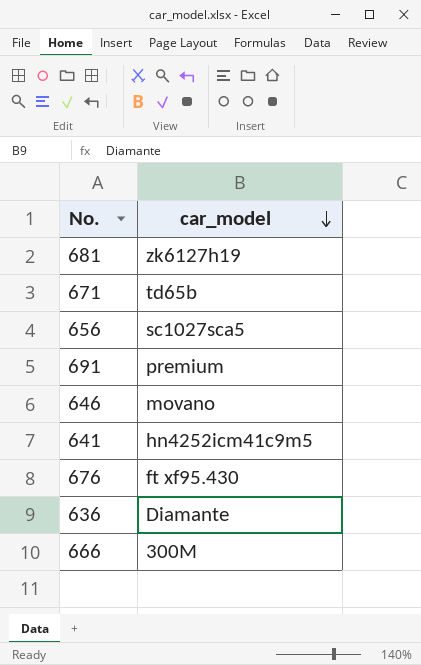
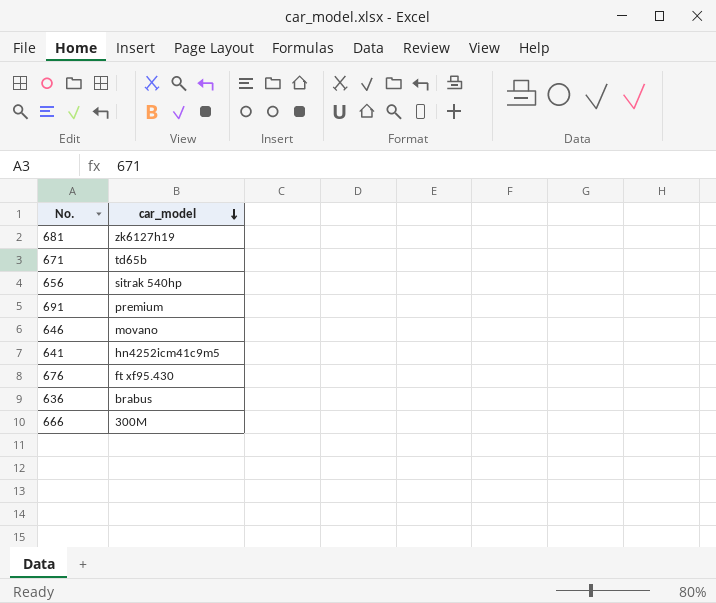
656 | car_model: sc1027sca5 -> sitrak 540hp
636 | car_model: Diamante -> brabus

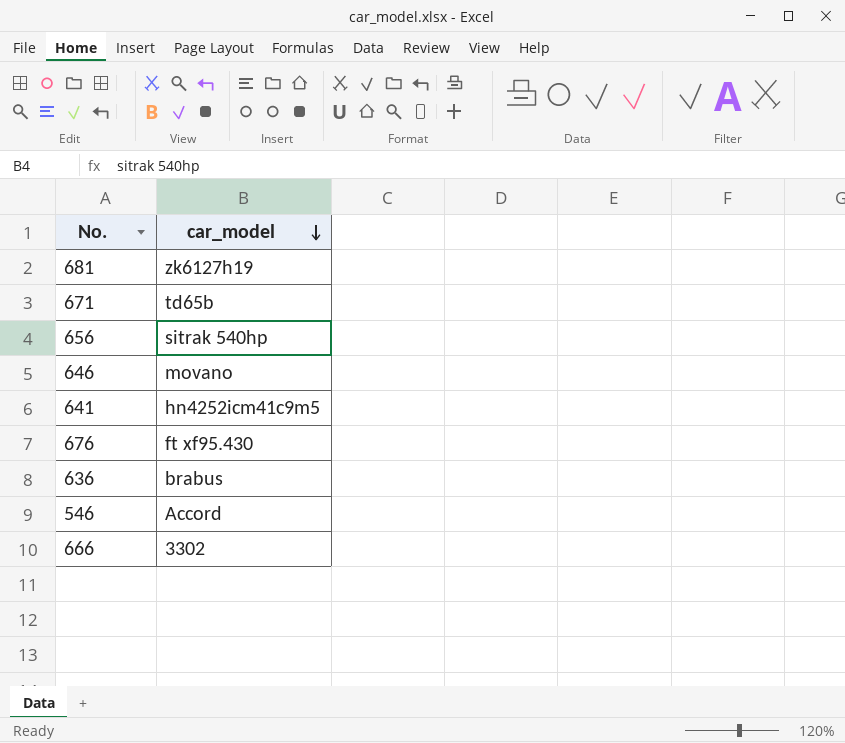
row 691: premium -> none
row 546: none -> Accord
666 | car_model: 300M -> 3302

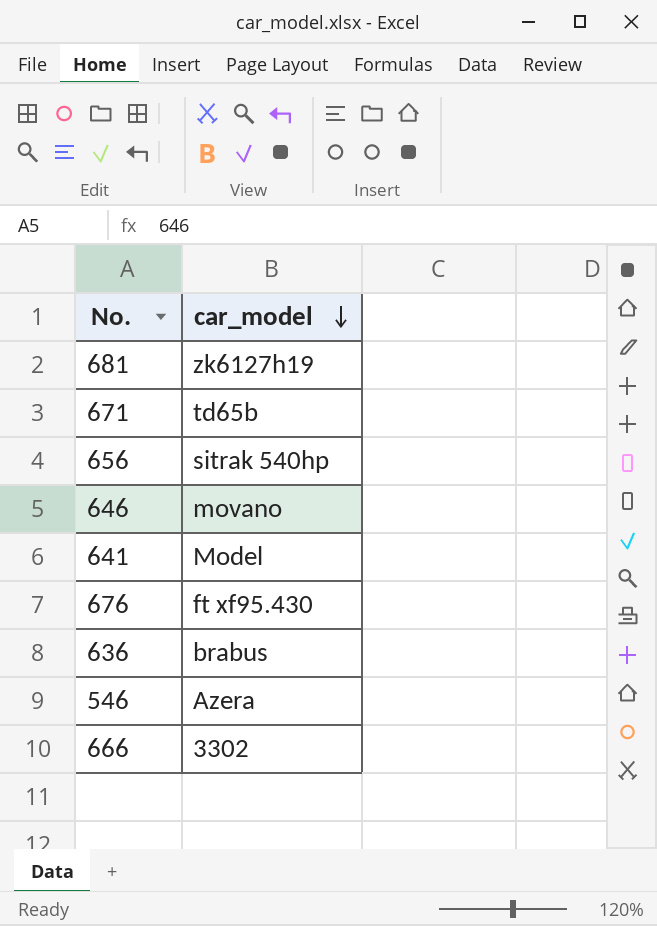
641 | car_model: hn4252icm41c9m5 -> Model
546 | car_model: Accord -> Azera

